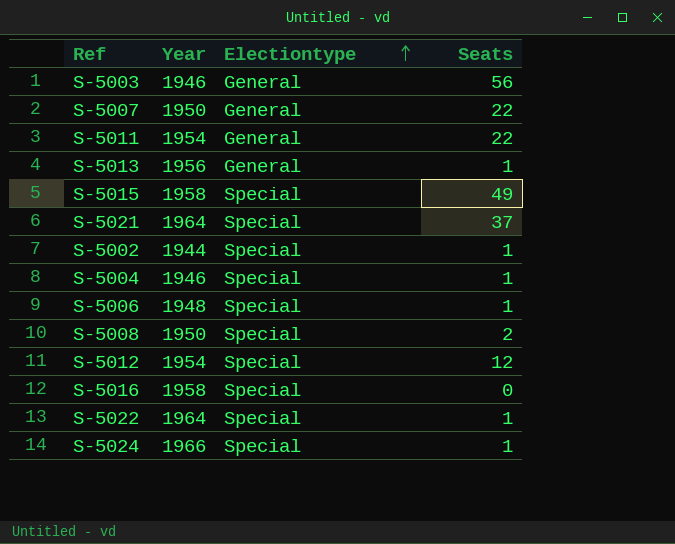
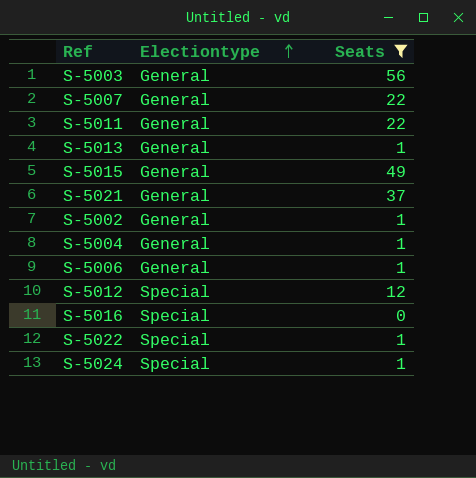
filter: none -> Seats != 2
column Year | position: 2 -> none
S-5015 | Electiontype: Special -> General
S-5021 | Electiontype: Special -> General
S-5002 | Electiontype: Special -> General
S-5004 | Electiontype: Special -> General
S-5006 | Electiontype: Special -> General

